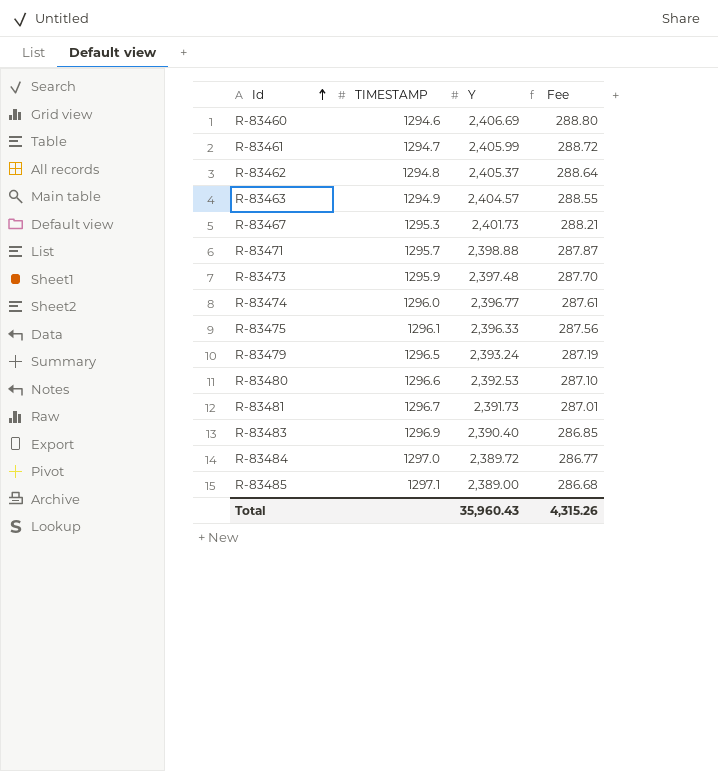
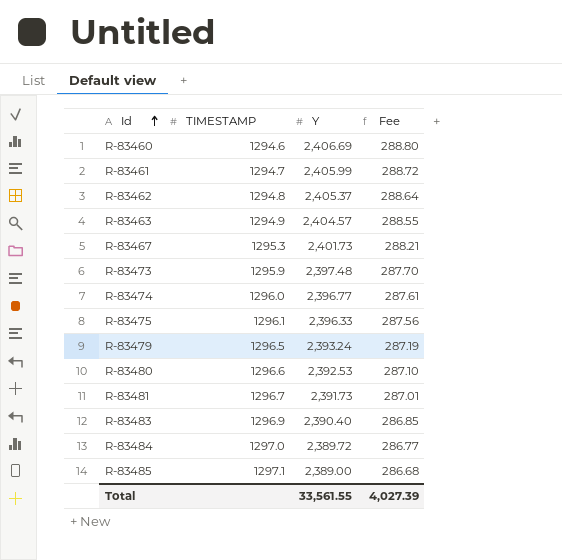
row R-83471: 1295.7 | 2,398.88 | 287.87 -> none
Total | Y: 35,960.43 -> 33,561.55
Total | Fee: 4,315.26 -> 4,027.39

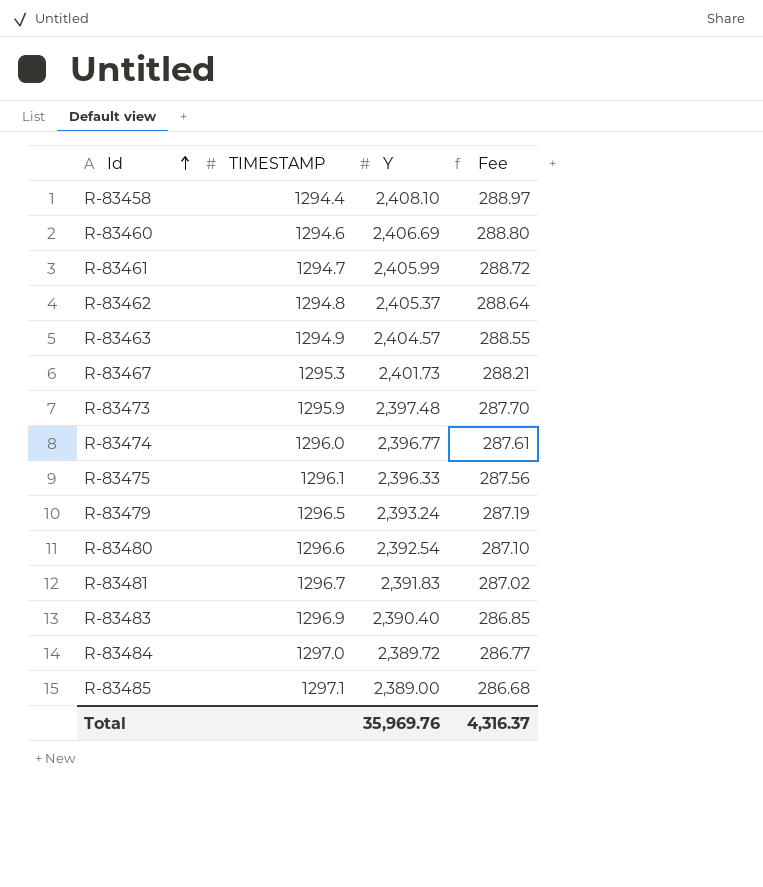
row R-83458: none -> 1294.4 | 2,408.10 | 288.97
R-83480 | Y: 2,392.53 -> 2,392.54
R-83481 | Y: 2,391.73 -> 2,391.83
R-83481 | Fee: 287.01 -> 287.02
Total | Y: 33,561.55 -> 35,969.76
Total | Fee: 4,027.39 -> 4,316.37

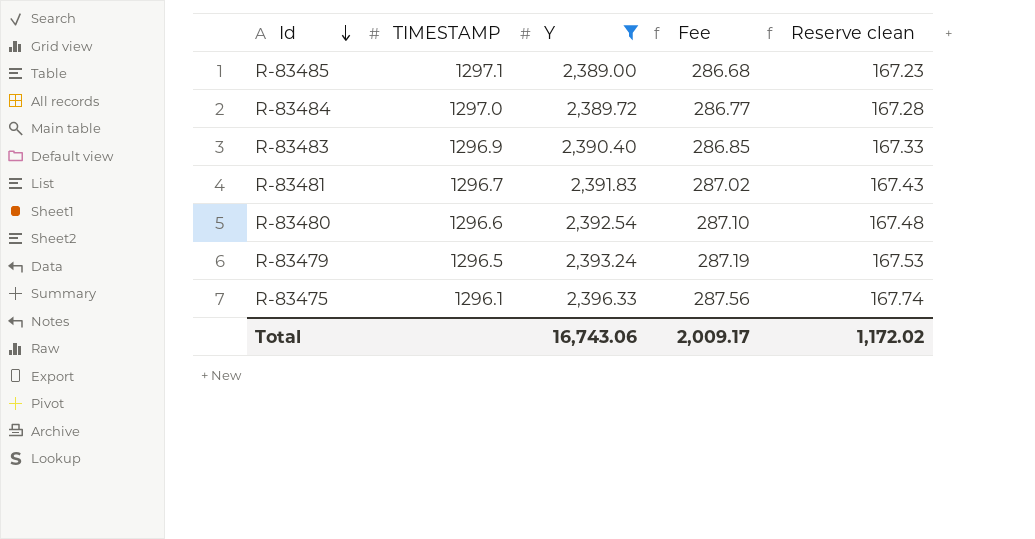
filter: none -> Y <= 2,396.33
row order: Id ascending -> Id descending
column Reserve clean | formula: none -> [Y] * 0.07
Total | Y: 35,969.76 -> 16,743.06
Total | Fee: 4,316.37 -> 2,009.17

